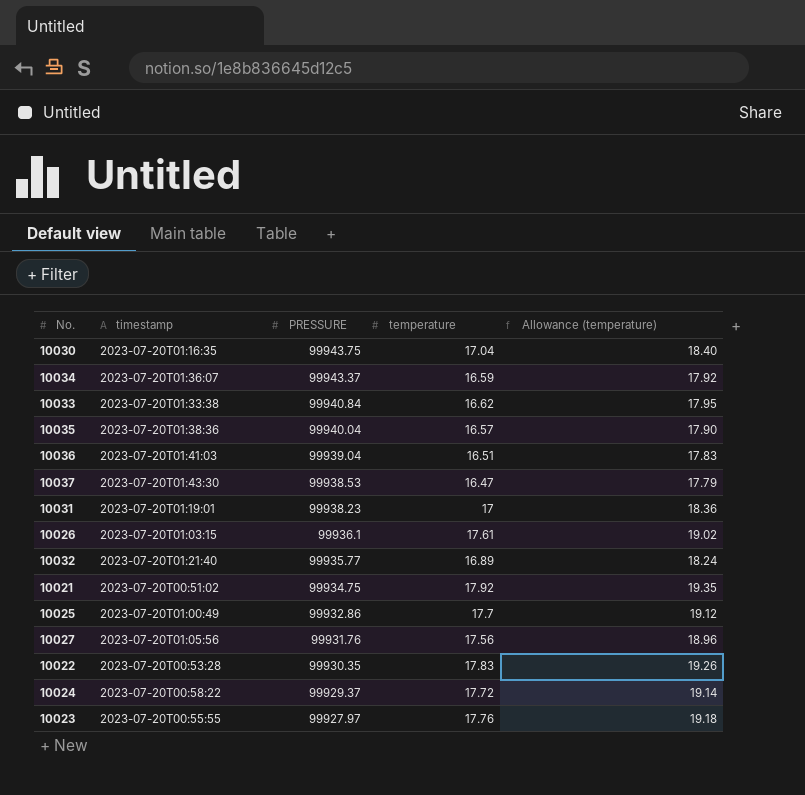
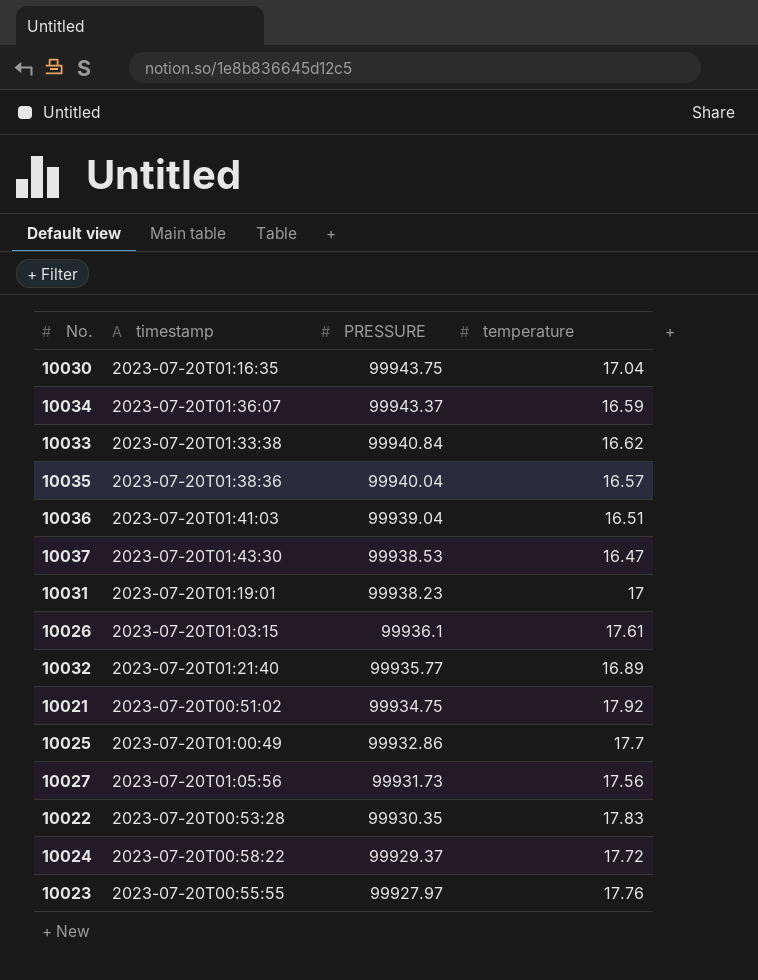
column Allowance (temperature) | formula: [temperature] * 1.08 -> none
10027 | PRESSURE: 99931.76 -> 99931.73

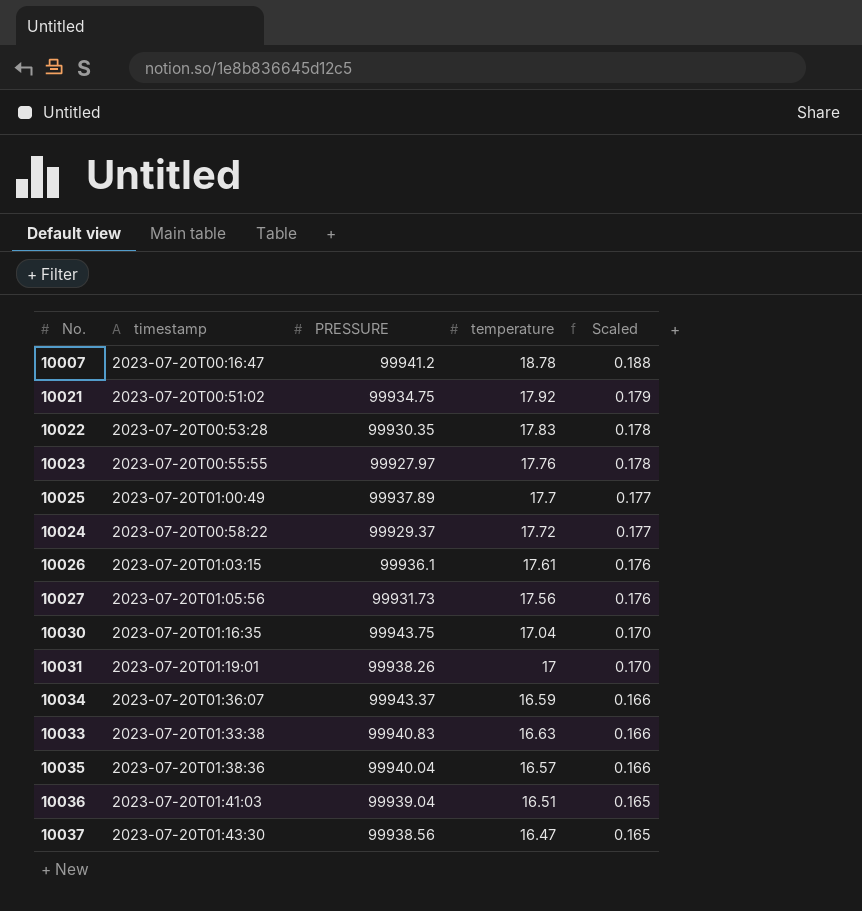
row order: PRESSURE descending -> Scaled descending
column Scaled | formula: none -> [temperature] * 0.01
row 10032: 2023-07-20T01:21:40 | 99935.77 | 16.89 -> none
row 10007: none -> 2023-07-20T00:16:47 | 99941.2 | 18.78 | 0.188
10025 | PRESSURE: 99932.86 -> 99937.89
10031 | PRESSURE: 99938.23 -> 99938.26
10033 | PRESSURE: 99940.84 -> 99940.83
10033 | temperature: 16.62 -> 16.63
10037 | PRESSURE: 99938.53 -> 99938.56

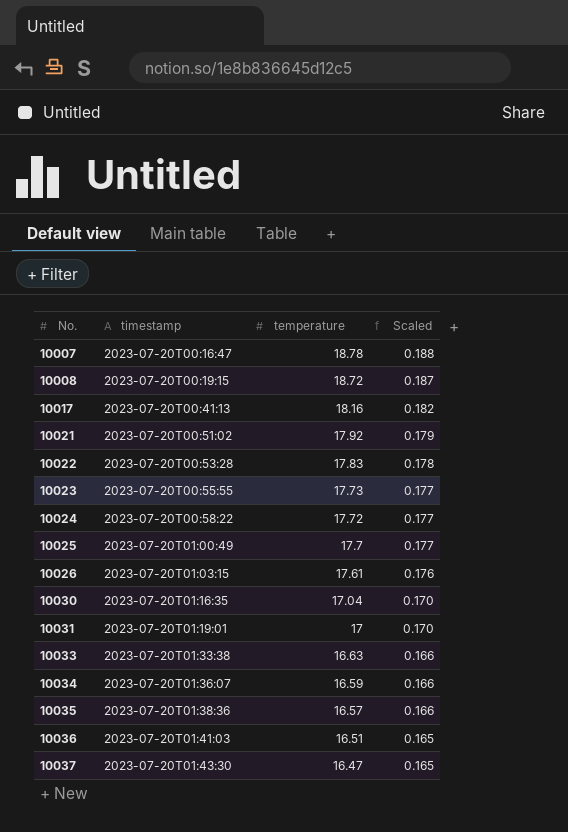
row order: Scaled descending -> No. ascending
column PRESSURE | position: 3 -> none
row 10027: 2023-07-20T01:05:56 | 99931.73 | 17.56 | 0.176 -> none
row 10008: none -> 2023-07-20T00:19:15 | 18.72 | 0.187
row 10017: none -> 2023-07-20T00:41:13 | 18.16 | 0.182
10023 | temperature: 17.76 -> 17.73
10023 | Scaled: 0.178 -> 0.177

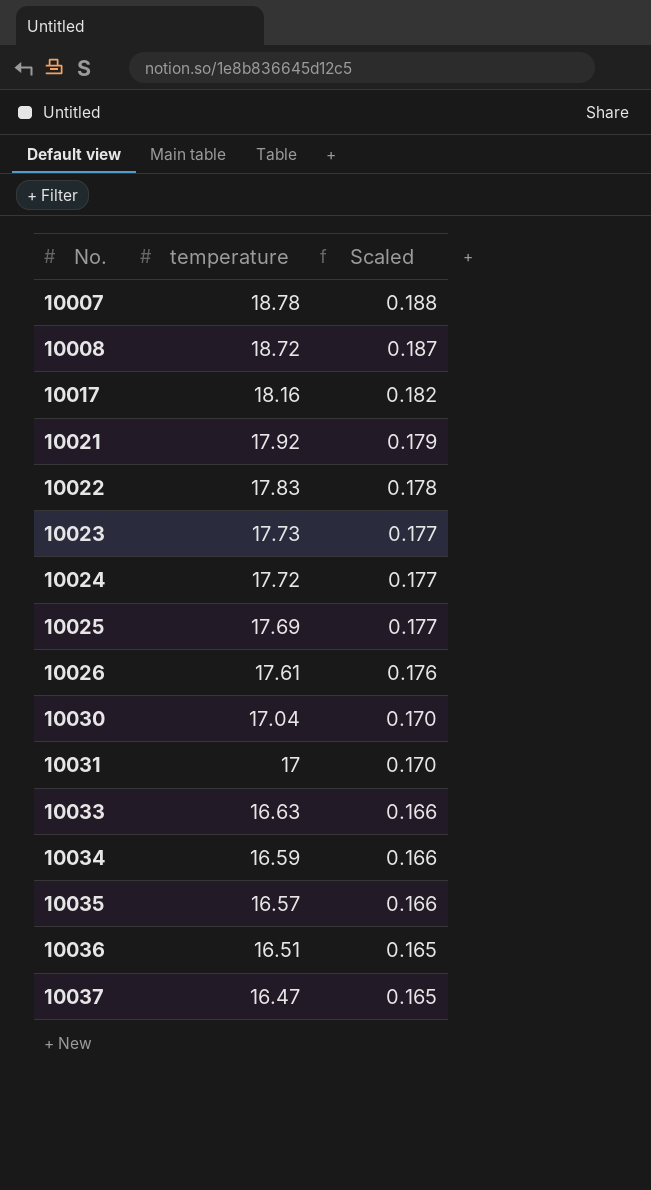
column timestamp | position: 2 -> none
10025 | temperature: 17.7 -> 17.69

